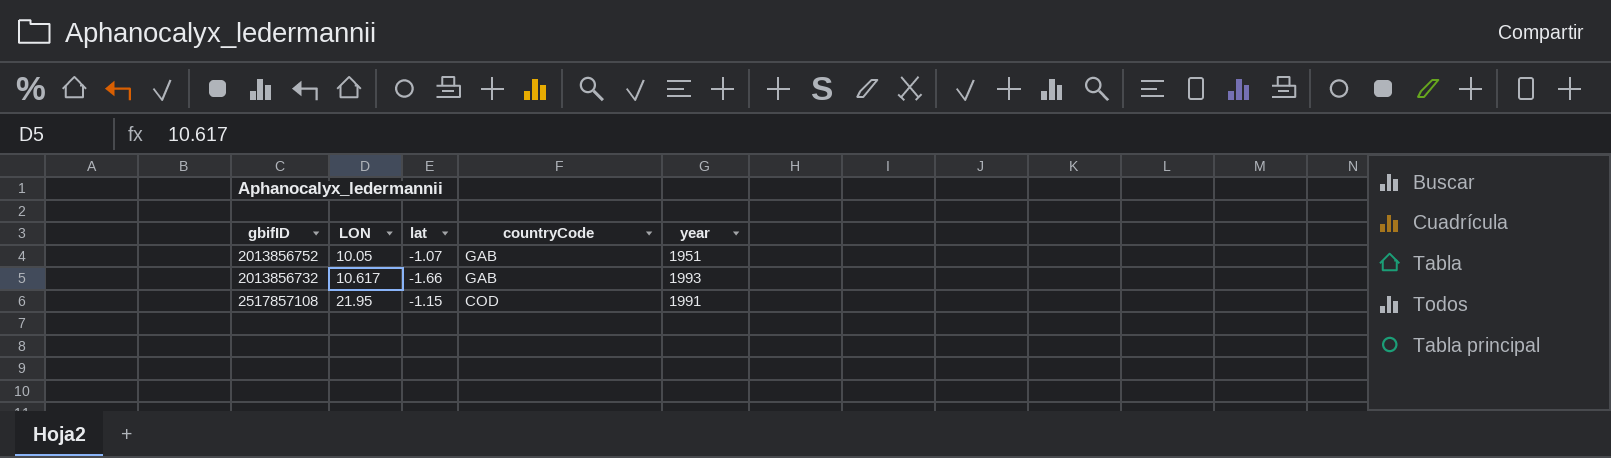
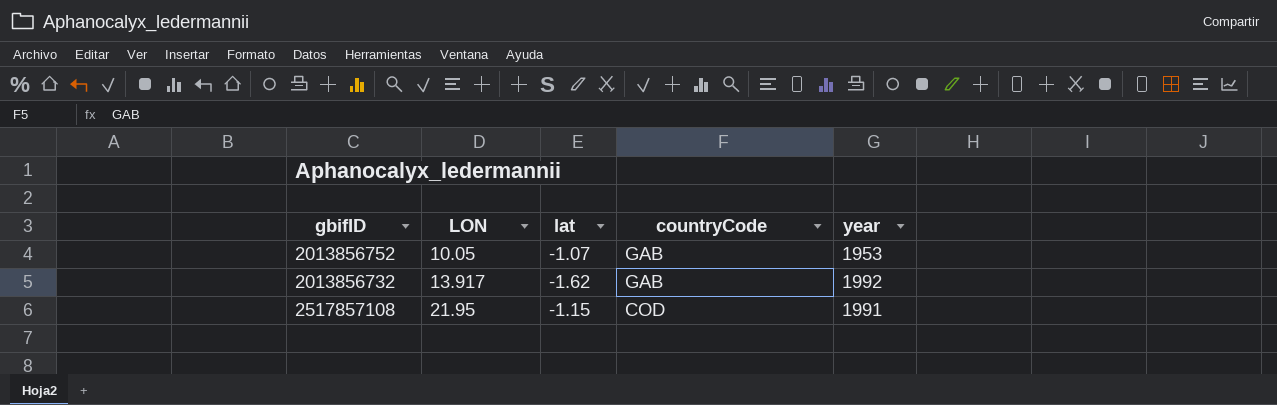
2013856752 | year: 1951 -> 1953
2013856732 | LON: 10.617 -> 13.917
2013856732 | lat: -1.66 -> -1.62
2013856732 | year: 1993 -> 1992

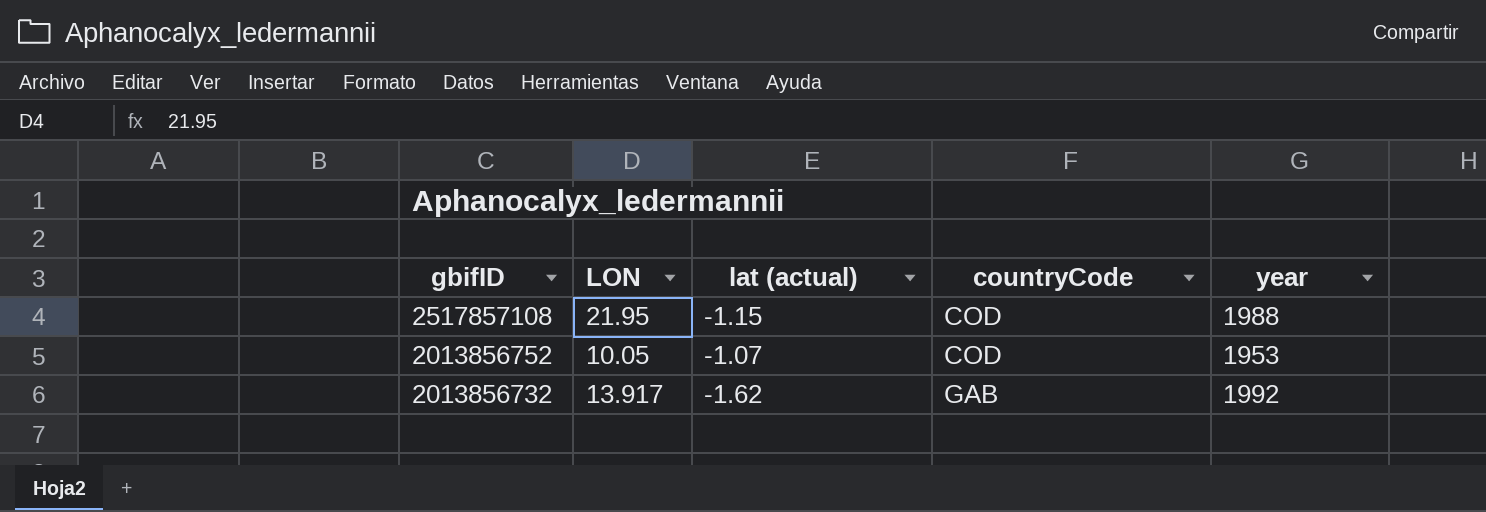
row order: LON ascending -> gbifID descending
column name: lat -> lat (actual)
2517857108 | year: 1991 -> 1988
2013856752 | countryCode: GAB -> COD

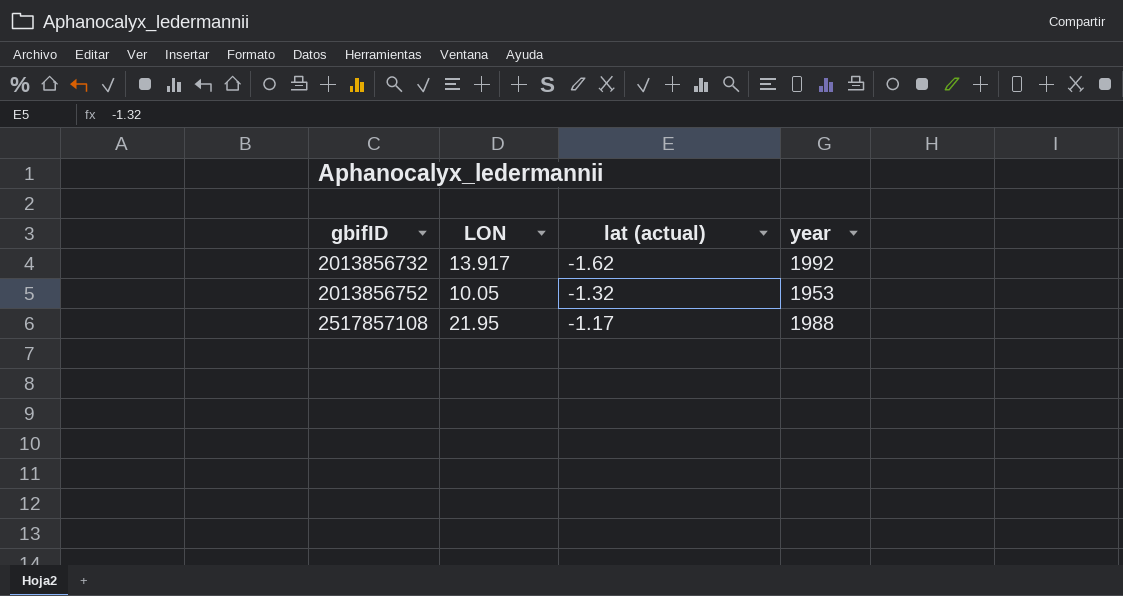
row order: gbifID descending -> gbifID ascending
column countryCode | position: 4 -> none
2013856752 | lat (actual): -1.07 -> -1.32
2517857108 | lat (actual): -1.15 -> -1.17

